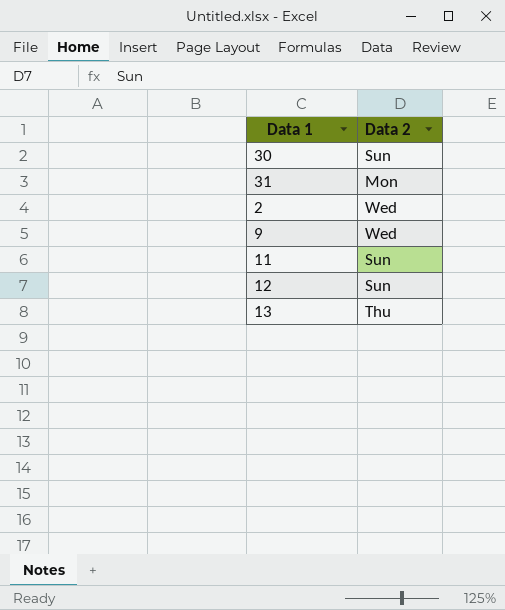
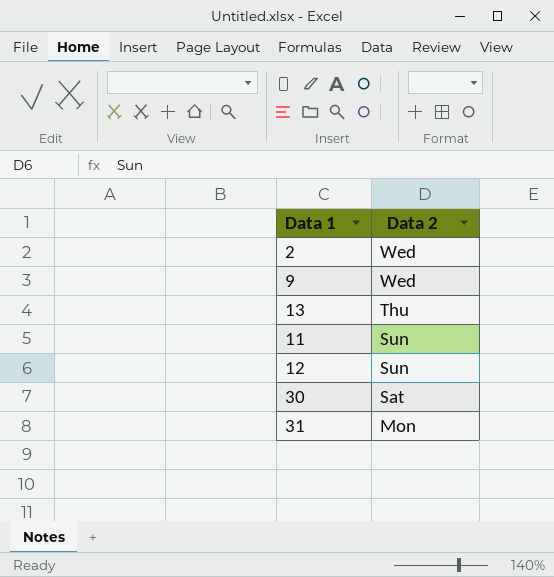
row order: none -> Data 2 descending
30 | Data 2: Sun -> Sat

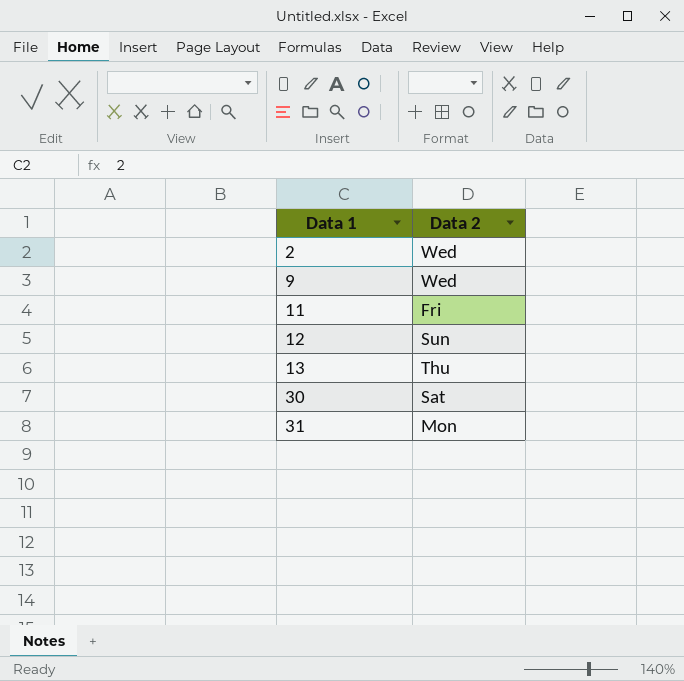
row order: Data 2 descending -> Data 1 ascending
11 | Data 2: Sun -> Fri

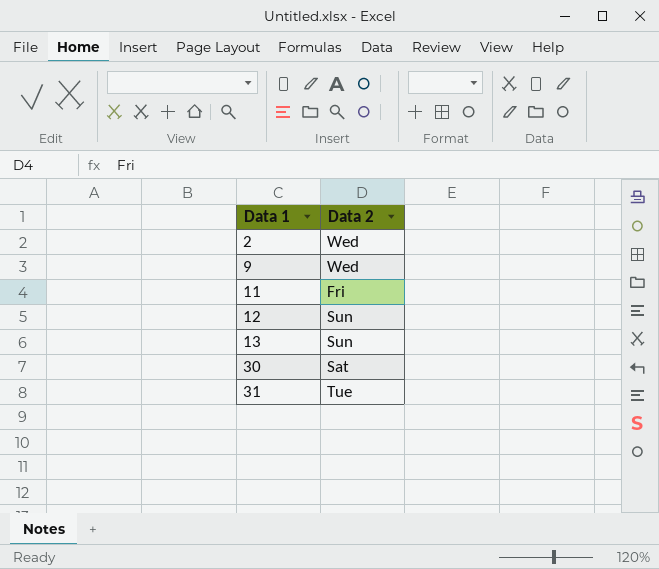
13 | Data 2: Thu -> Sun
31 | Data 2: Mon -> Tue

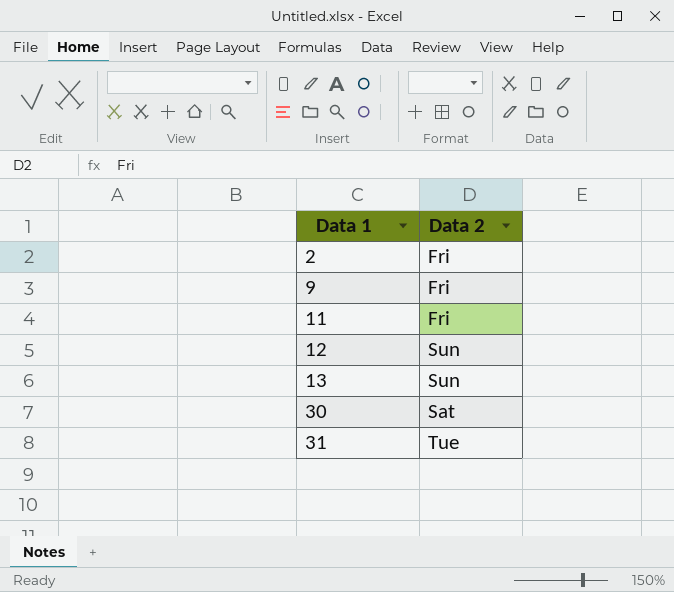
2 | Data 2: Wed -> Fri
9 | Data 2: Wed -> Fri

